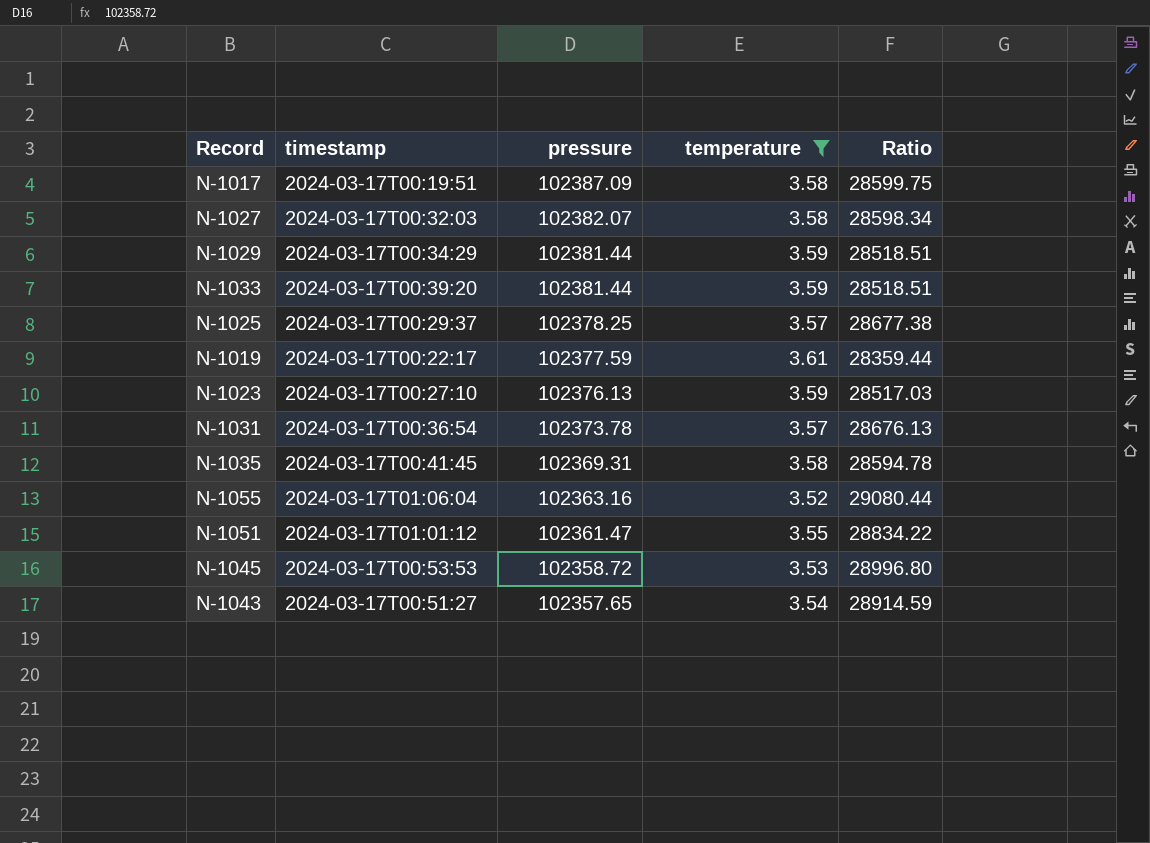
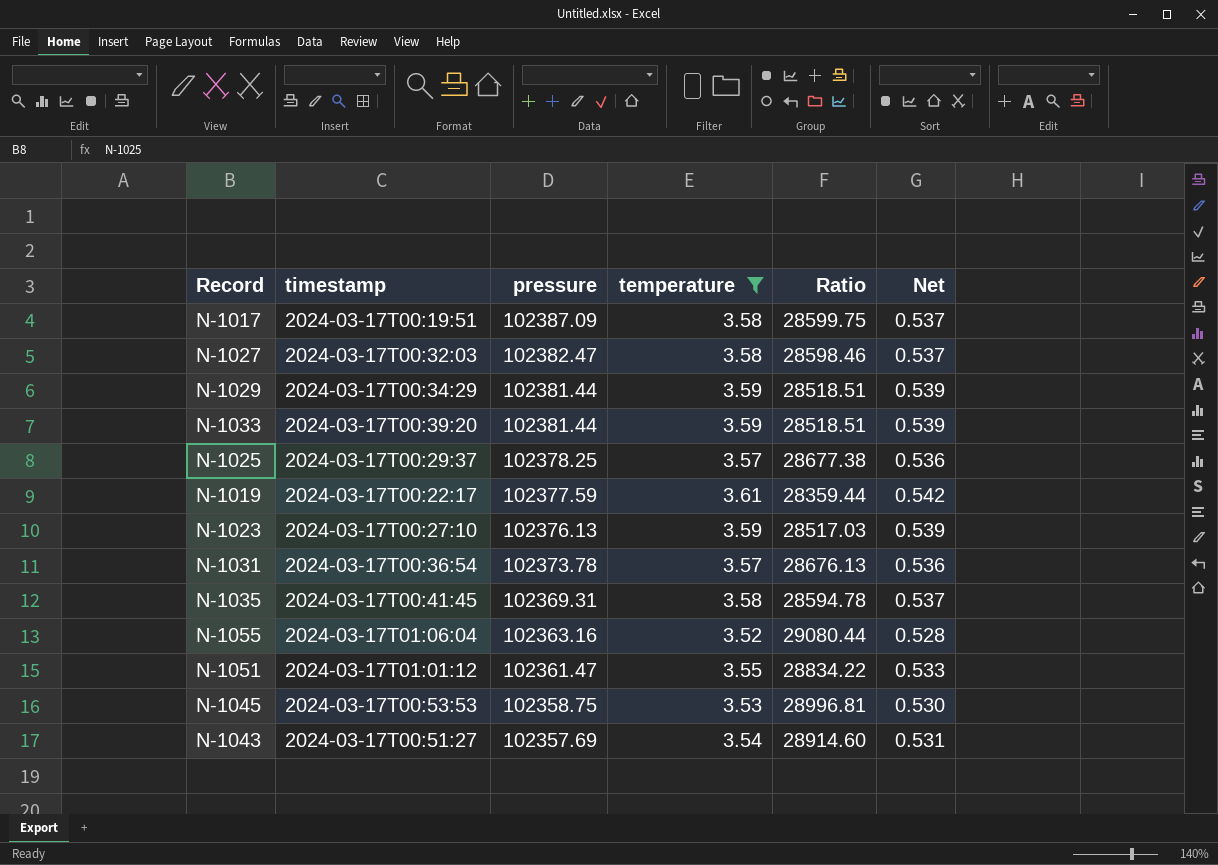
column Net | formula: none -> [temperature] * 0.15
N-1027 | pressure: 102382.07 -> 102382.47
N-1027 | Ratio: 28598.34 -> 28598.46
N-1045 | pressure: 102358.72 -> 102358.75
N-1045 | Ratio: 28996.80 -> 28996.81
N-1043 | pressure: 102357.65 -> 102357.69
N-1043 | Ratio: 28914.59 -> 28914.60

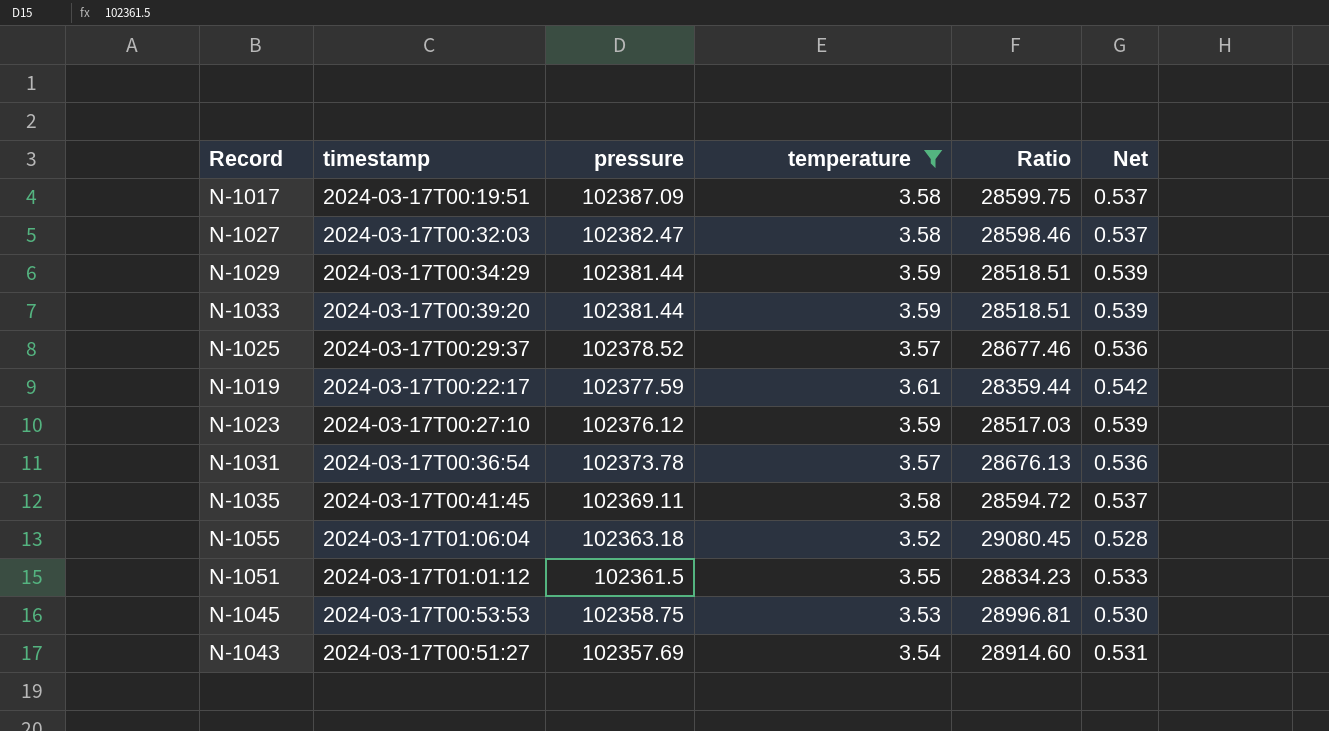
N-1025 | pressure: 102378.25 -> 102378.52
N-1025 | Ratio: 28677.38 -> 28677.46
N-1023 | pressure: 102376.13 -> 102376.12
N-1035 | pressure: 102369.31 -> 102369.11
N-1035 | Ratio: 28594.78 -> 28594.72
N-1055 | pressure: 102363.16 -> 102363.18
N-1055 | Ratio: 29080.44 -> 29080.45
N-1051 | pressure: 102361.47 -> 102361.5
N-1051 | Ratio: 28834.22 -> 28834.23

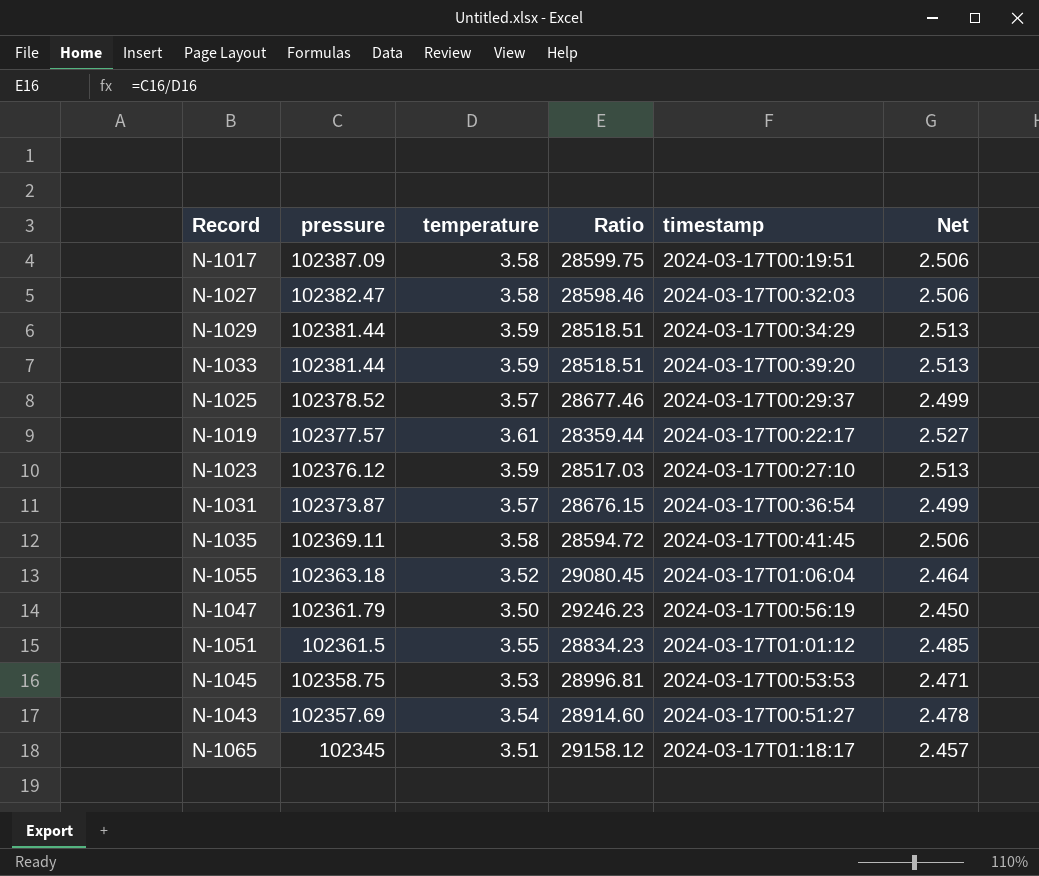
filter: temperature >= 3.52 -> none
column timestamp | position: 2 -> 5
column Net | formula: [temperature] * 0.15 -> [temperature] * 0.7
N-1019 | pressure: 102377.59 -> 102377.57
N-1031 | pressure: 102373.78 -> 102373.87
N-1031 | Ratio: 28676.13 -> 28676.15

